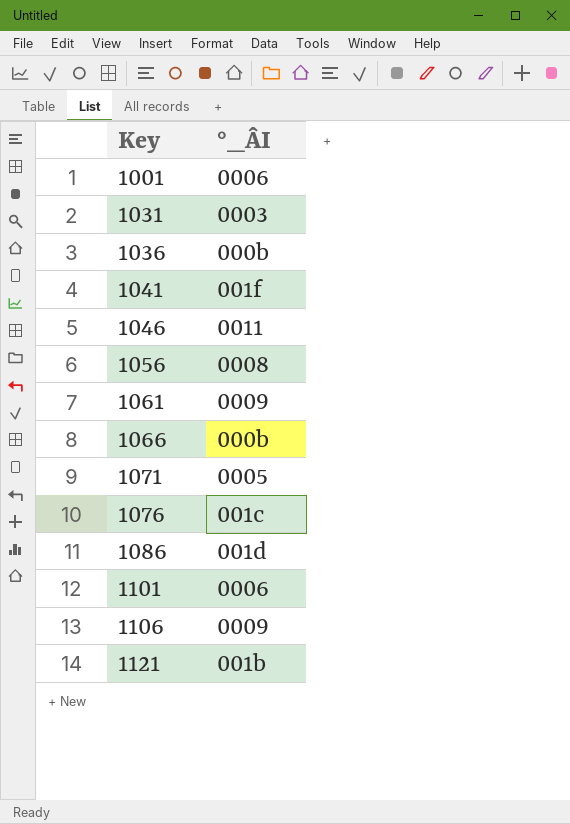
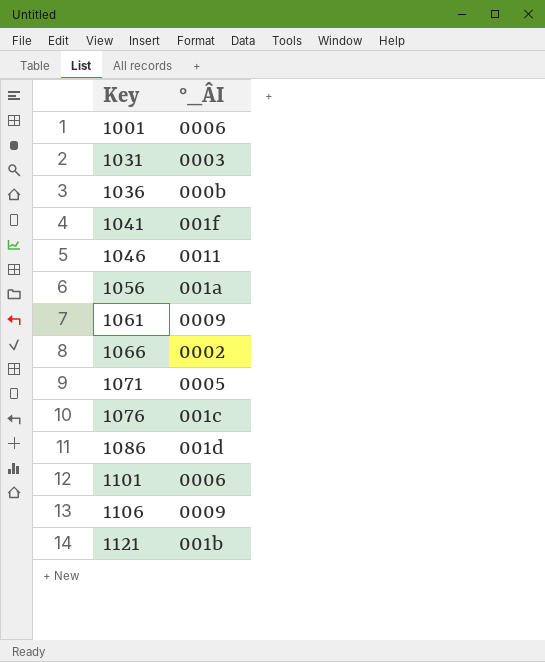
1056 | °_ÂI: 0008 -> 001a
1066 | °_ÂI: 000b -> 0002

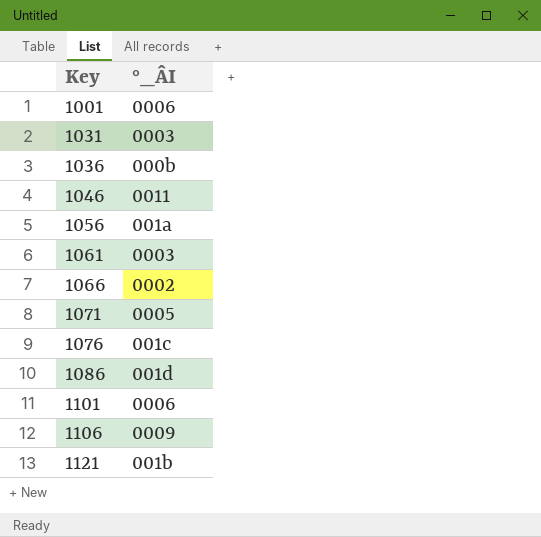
row 1041: 001f -> none
1061 | °_ÂI: 0009 -> 0003

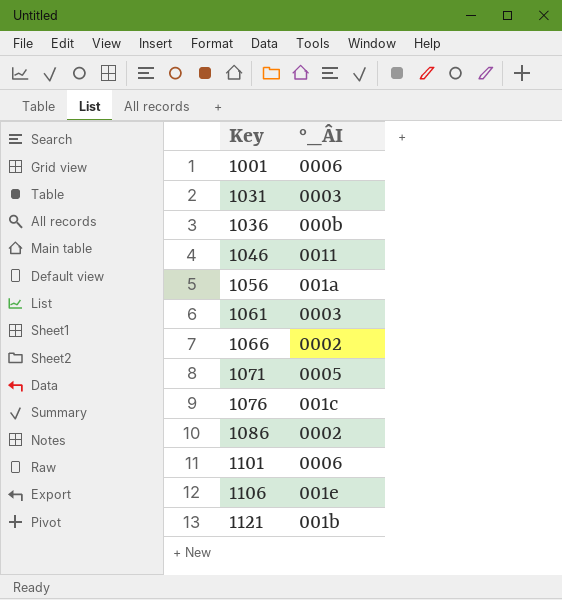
1086 | °_ÂI: 001d -> 0002
1106 | °_ÂI: 0009 -> 001e

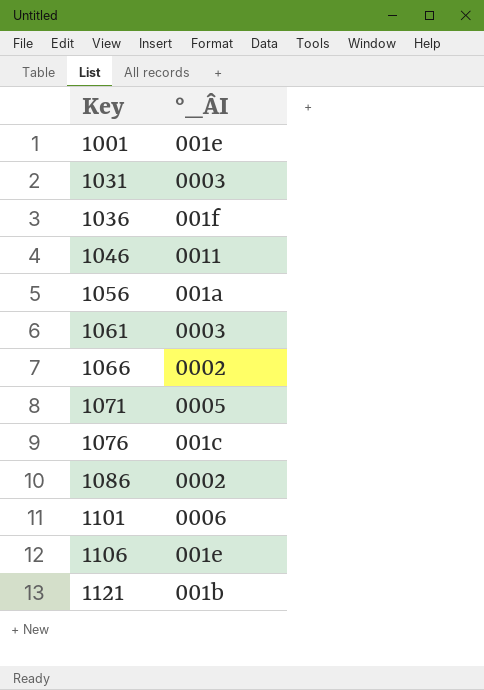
1001 | °_ÂI: 0006 -> 001e
1036 | °_ÂI: 000b -> 001f

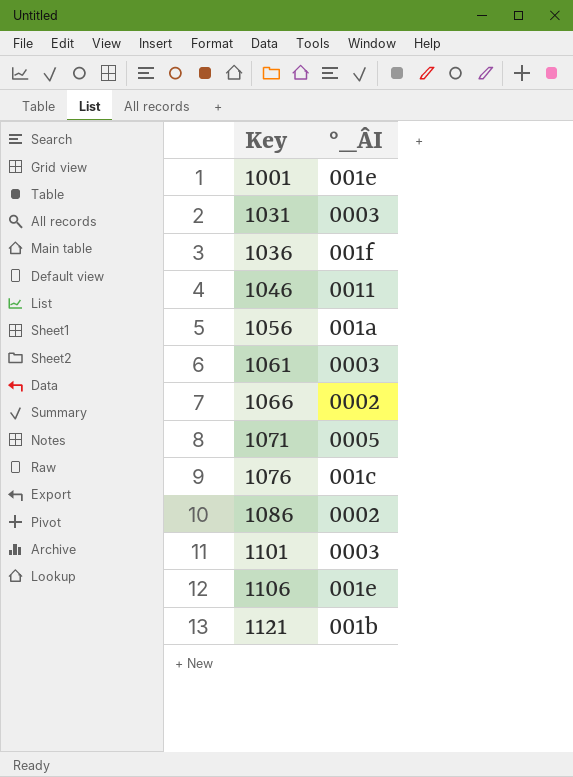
1101 | °_ÂI: 0006 -> 0003

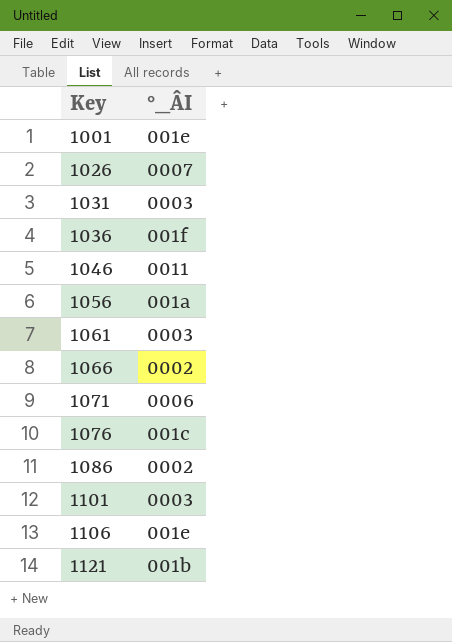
row 1026: none -> 0007
1071 | °_ÂI: 0005 -> 0006

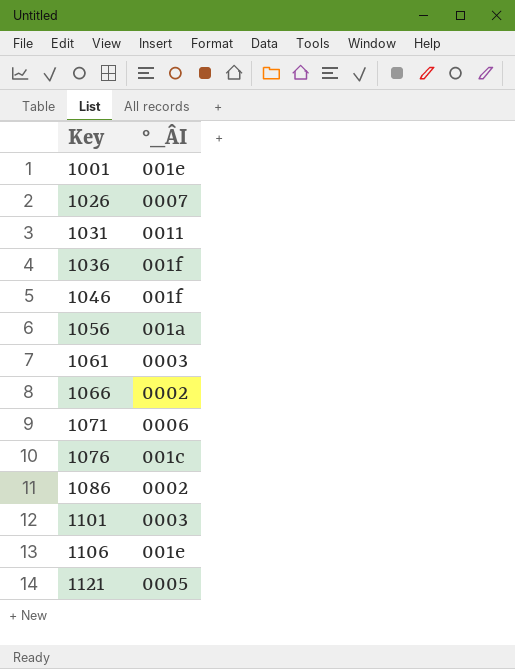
1031 | °_ÂI: 0003 -> 0011
1046 | °_ÂI: 0011 -> 001f
1121 | °_ÂI: 001b -> 0005

